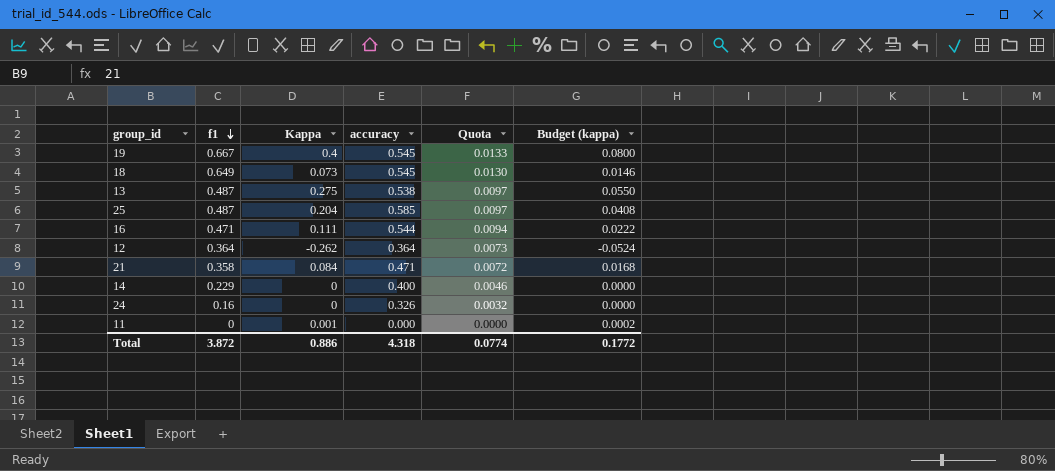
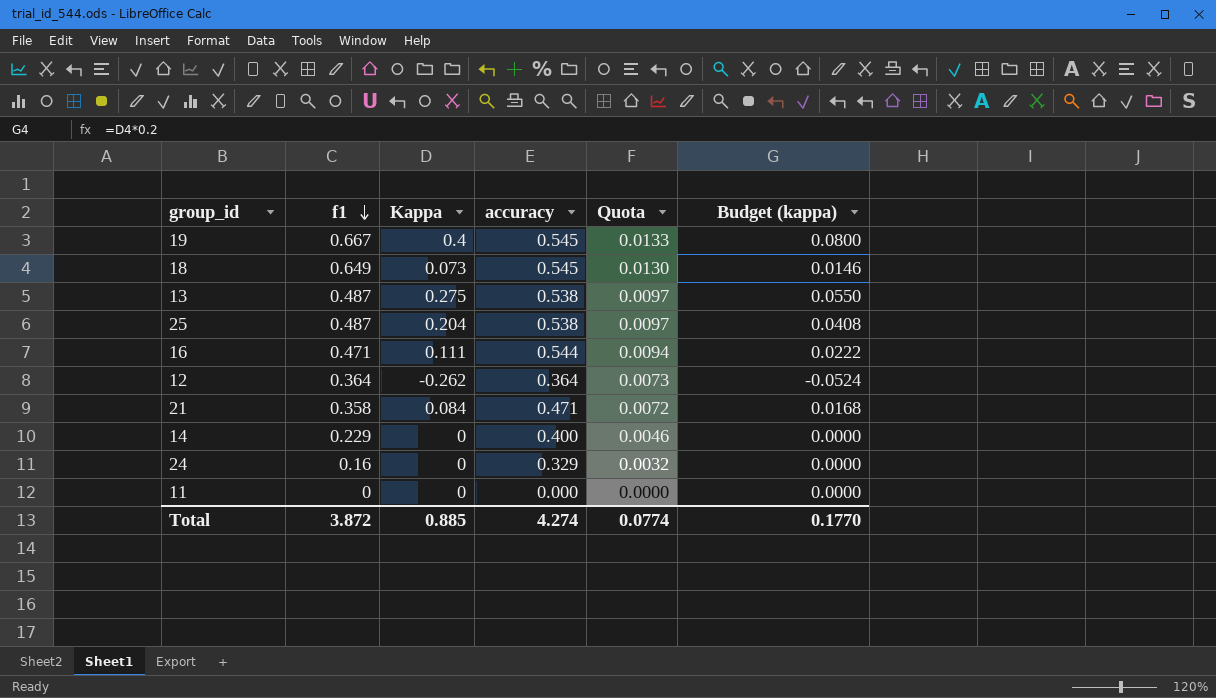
25 | accuracy: 0.585 -> 0.538
24 | accuracy: 0.326 -> 0.329
11 | Kappa: 0.001 -> 0
11 | Budget (kappa): 0.0002 -> 0.0000
Total | Kappa: 0.886 -> 0.885
Total | accuracy: 4.318 -> 4.274
Total | Budget (kappa): 0.1772 -> 0.1770

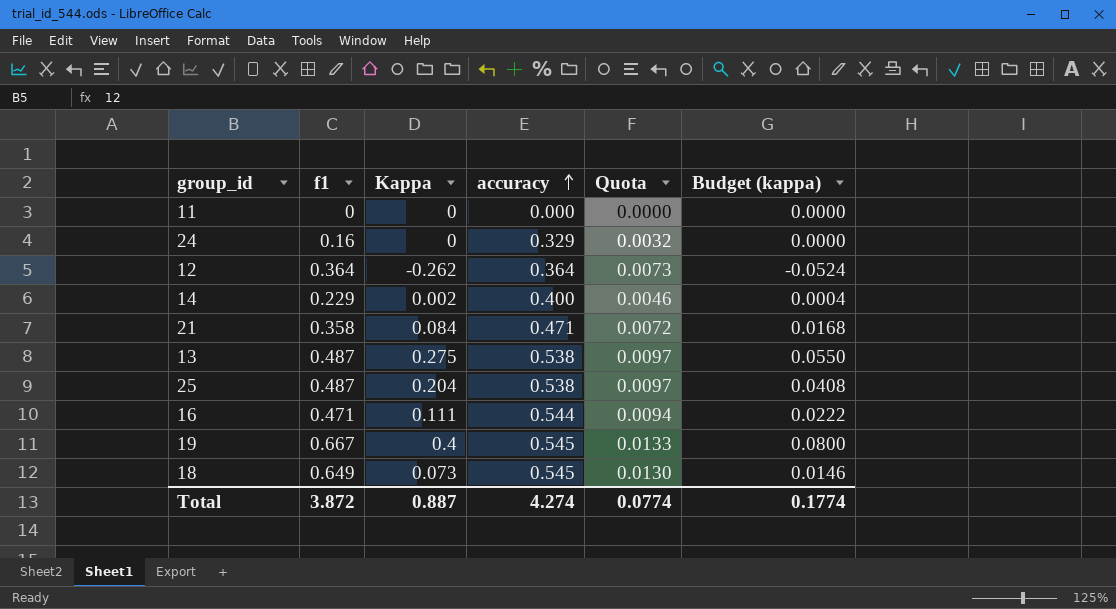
row order: f1 descending -> accuracy ascending
14 | Kappa: 0 -> 0.002
14 | Budget (kappa): 0.0000 -> 0.0004
Total | Kappa: 0.885 -> 0.887
Total | Budget (kappa): 0.1770 -> 0.1774

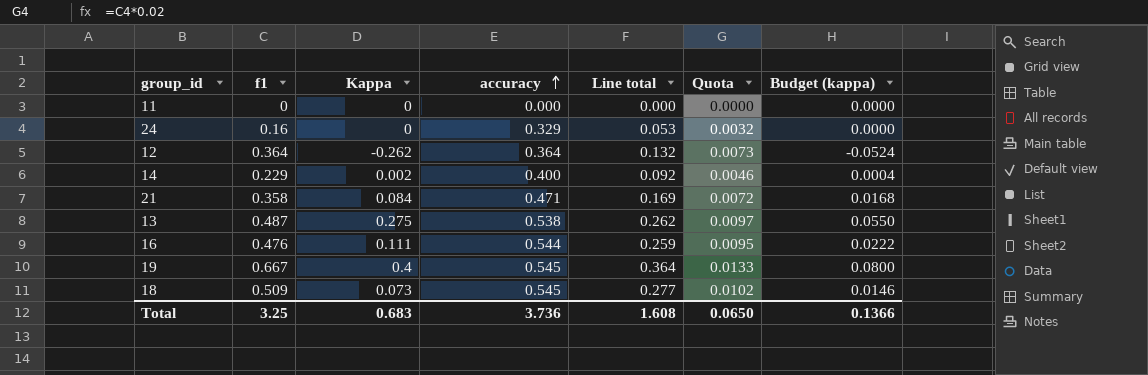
column Line total | formula: none -> [f1] * [accuracy]
row 25: 0.487 | 0.204 | 0.538 | 0.0097 | 0.0408 -> none
16 | f1: 0.471 -> 0.476
16 | Quota: 0.0094 -> 0.0095
18 | f1: 0.649 -> 0.509
18 | Quota: 0.0130 -> 0.0102
Total | f1: 3.872 -> 3.25
Total | Kappa: 0.887 -> 0.683
Total | accuracy: 4.274 -> 3.736
Total | Quota: 0.0774 -> 0.0650
Total | Budget (kappa): 0.1774 -> 0.1366

